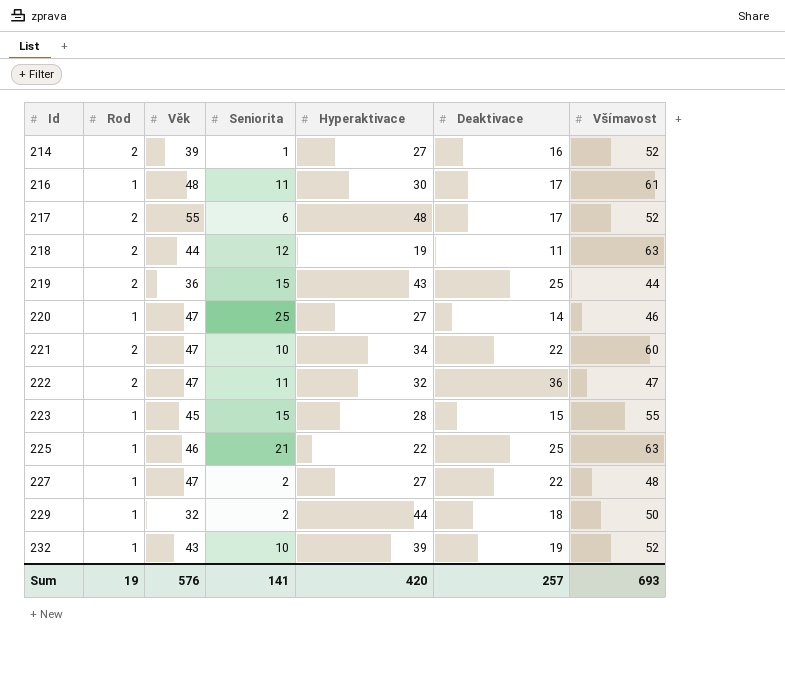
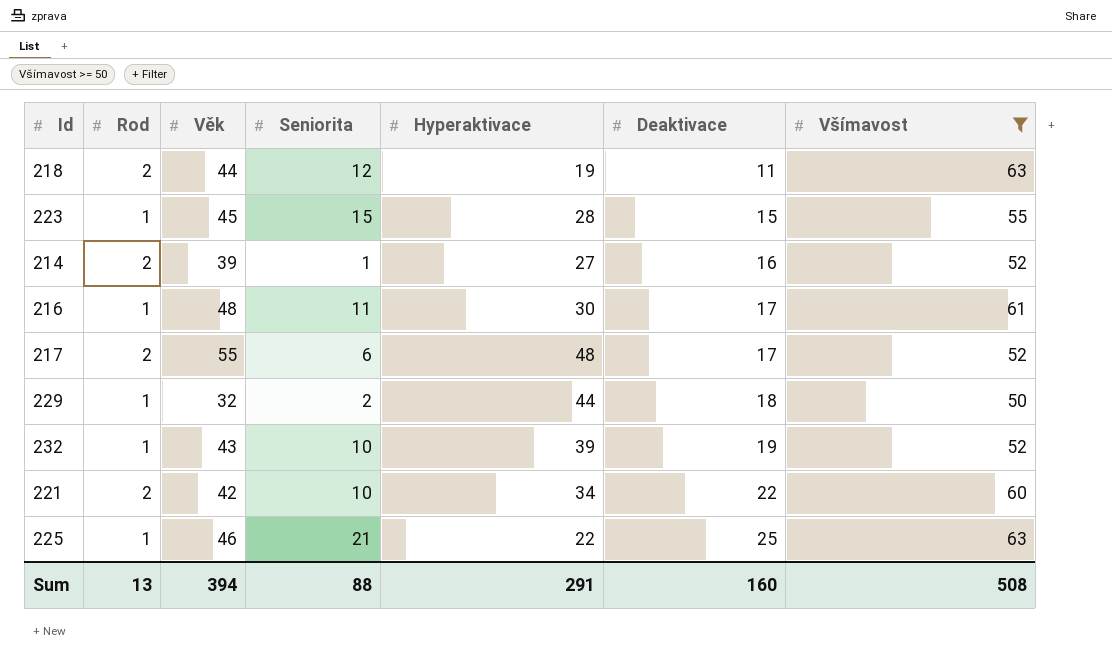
filter: none -> Všímavost >= 50
row order: Id ascending -> Deaktivace ascending
221 | Věk: 47 -> 42
Sum | Rod: 19 -> 13
Sum | Věk: 576 -> 394
Sum | Seniorita: 141 -> 88
Sum | Hyperaktivace: 420 -> 291
Sum | Deaktivace: 257 -> 160
Sum | Všímavost: 693 -> 508

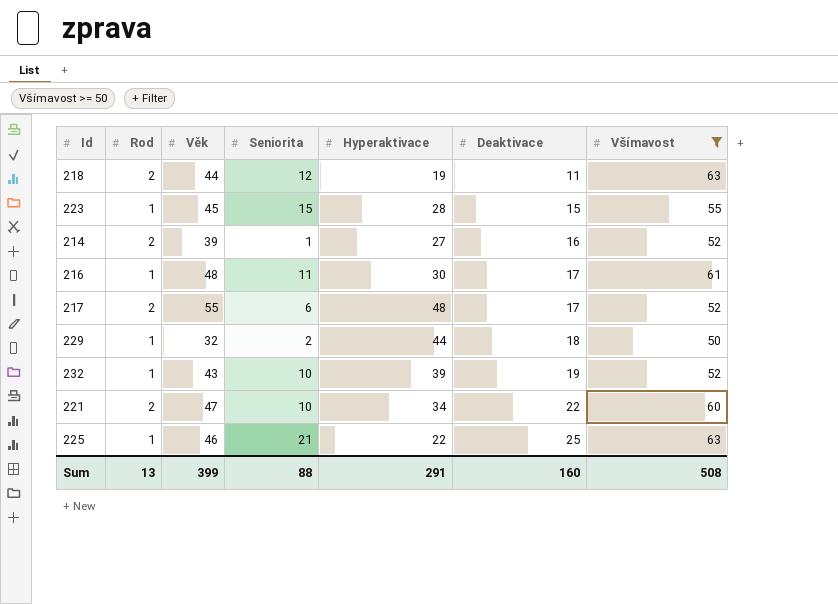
221 | Věk: 42 -> 47
Sum | Věk: 394 -> 399

